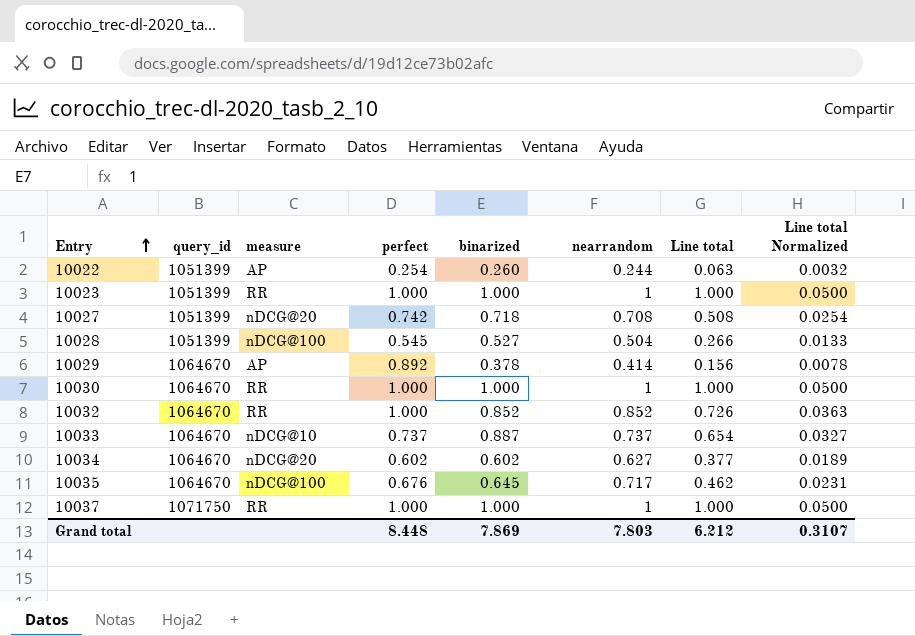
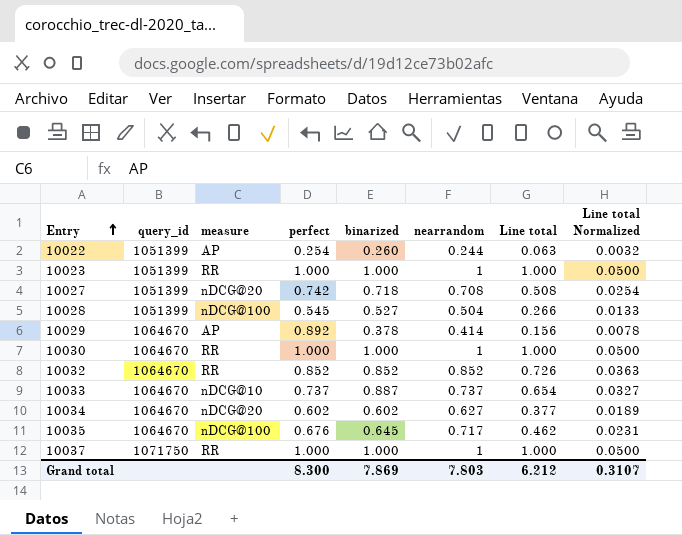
10032 | perfect: 1.000 -> 0.852
Grand total | perfect: 8.448 -> 8.300

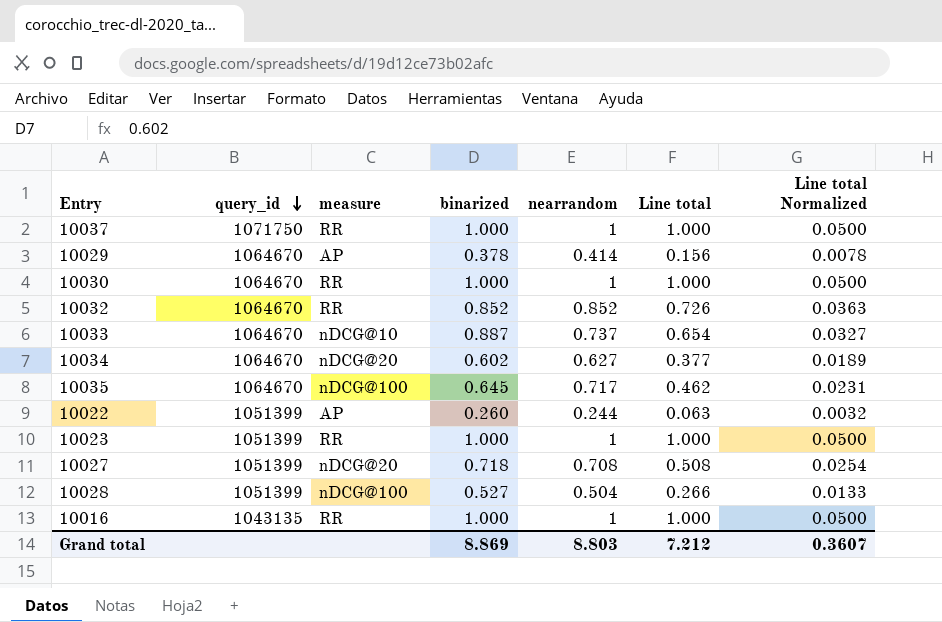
row order: Entry ascending -> query_id descending
column perfect | position: 4 -> none
row 10016: none -> 1043135 | RR | 1.000 | 1 | 1.000 | 0.0500
Grand total | binarized: 7.869 -> 8.869
Grand total | nearrandom: 7.803 -> 8.803
Grand total | Line total: 6.212 -> 7.212
Grand total | Line total Normalized: 0.3107 -> 0.3607

